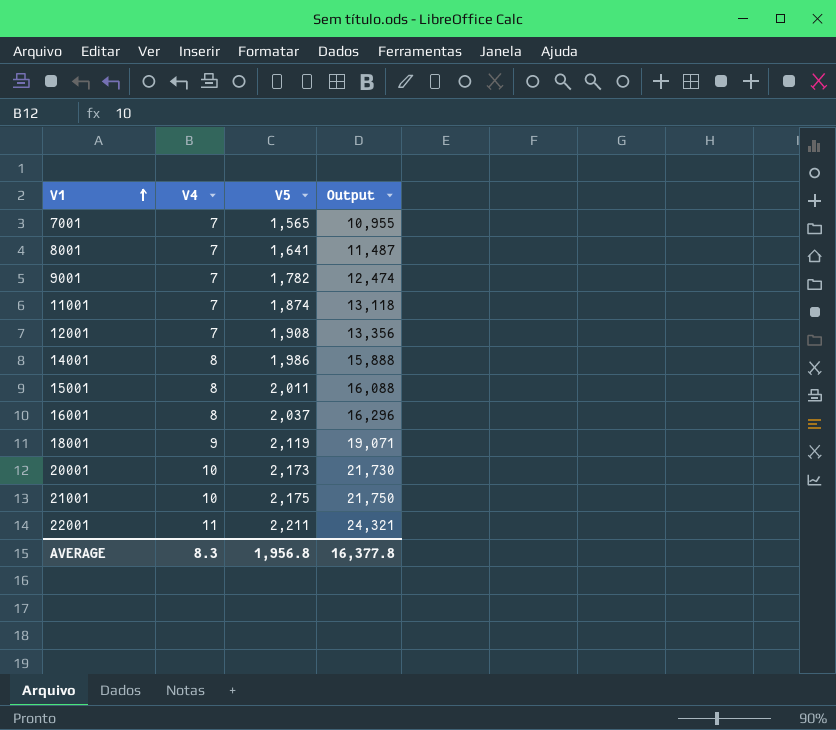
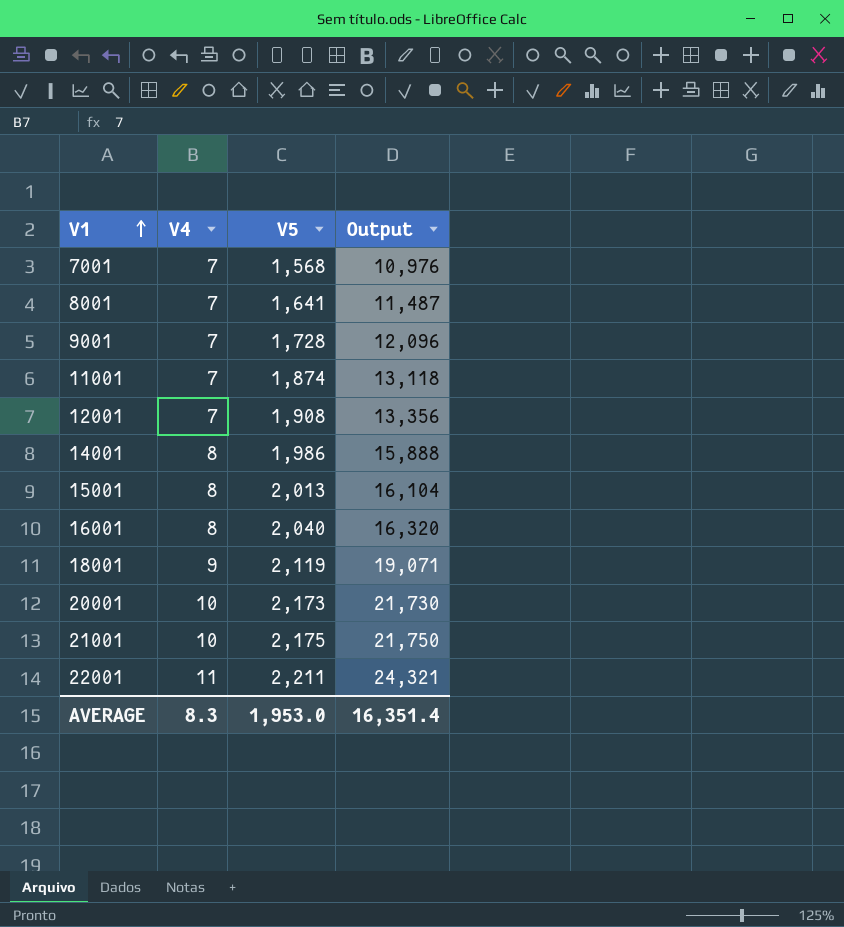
7001 | V5: 1,565 -> 1,568
7001 | Output: 10,955 -> 10,976
9001 | V5: 1,782 -> 1,728
9001 | Output: 12,474 -> 12,096
15001 | V5: 2,011 -> 2,013
15001 | Output: 16,088 -> 16,104
16001 | V5: 2,037 -> 2,040
16001 | Output: 16,296 -> 16,320
AVERAGE | V5: 1,956.8 -> 1,953.0
AVERAGE | Output: 16,377.8 -> 16,351.4

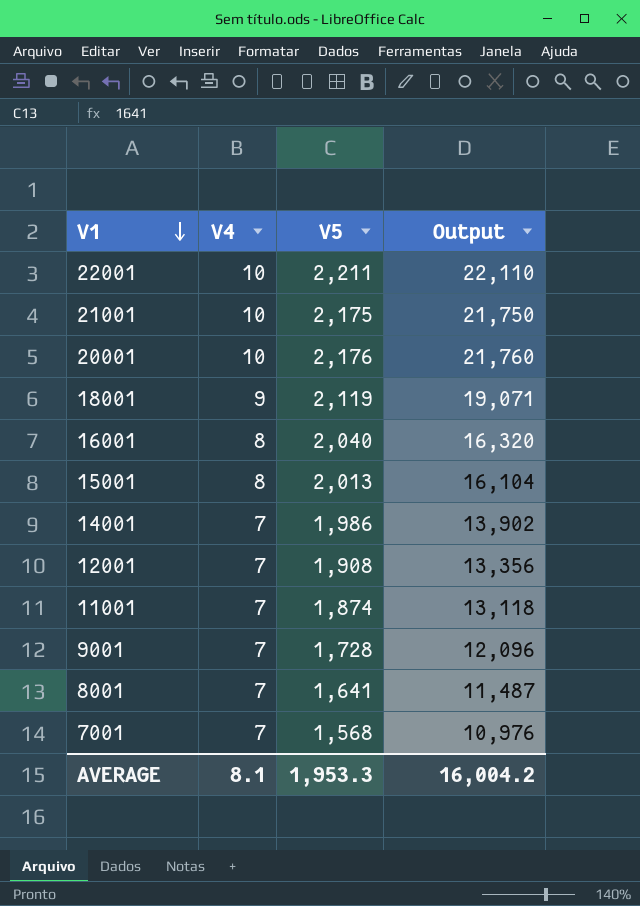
row order: V1 ascending -> V1 descending
22001 | V4: 11 -> 10
22001 | Output: 24,321 -> 22,110
20001 | V5: 2,173 -> 2,176
20001 | Output: 21,730 -> 21,760
14001 | V4: 8 -> 7
14001 | Output: 15,888 -> 13,902
AVERAGE | V4: 8.3 -> 8.1
AVERAGE | V5: 1,953.0 -> 1,953.3
AVERAGE | Output: 16,351.4 -> 16,004.2

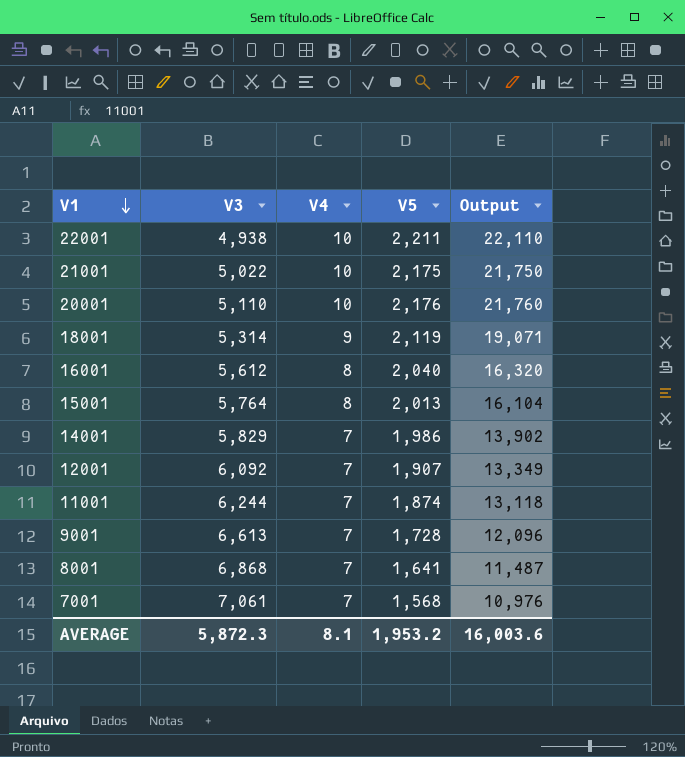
column V3 | position: none -> 2
12001 | V5: 1,908 -> 1,907
12001 | Output: 13,356 -> 13,349
AVERAGE | V5: 1,953.3 -> 1,953.2
AVERAGE | Output: 16,004.2 -> 16,003.6

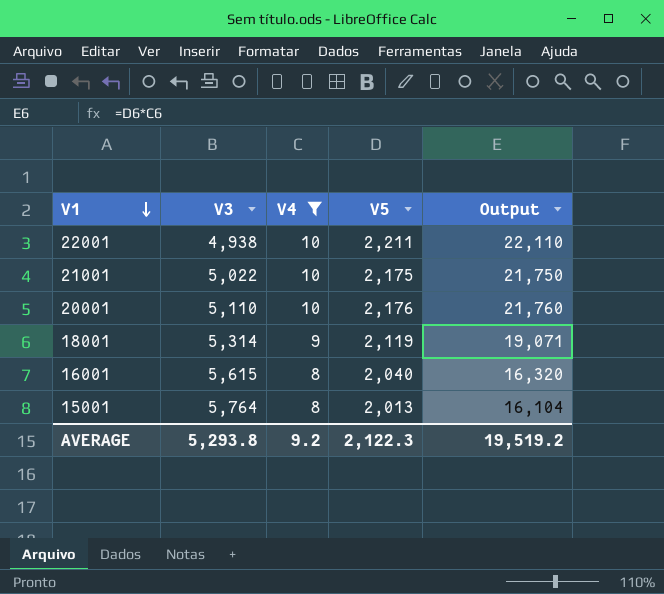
filter: none -> V4 != 7
16001 | V3: 5,612 -> 5,615
AVERAGE | V3: 5,872.3 -> 5,293.8
AVERAGE | V4: 8.1 -> 9.2
AVERAGE | V5: 1,953.2 -> 2,122.3
AVERAGE | Output: 16,003.6 -> 19,519.2

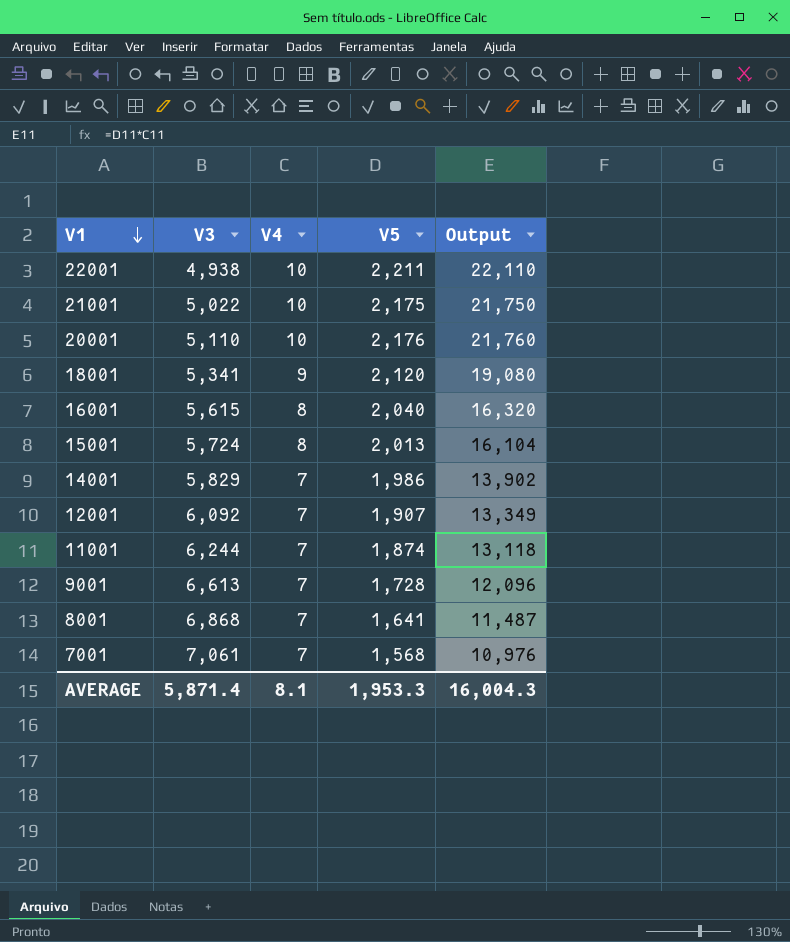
filter: V4 != 7 -> none
18001 | V3: 5,314 -> 5,341
18001 | V5: 2,119 -> 2,120
18001 | Output: 19,071 -> 19,080
15001 | V3: 5,764 -> 5,724
AVERAGE | V3: 5,293.8 -> 5,871.4
AVERAGE | V4: 9.2 -> 8.1
AVERAGE | V5: 2,122.3 -> 1,953.3
AVERAGE | Output: 19,519.2 -> 16,004.3

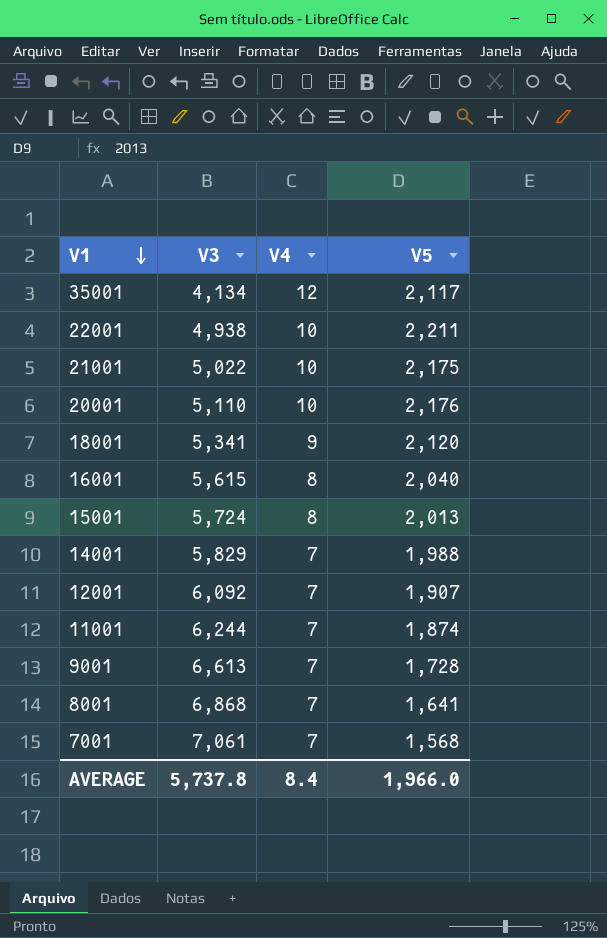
column Output | formula: [V4] * [V5] -> none
row 35001: none -> 4,134 | 12 | 2,117
14001 | V5: 1,986 -> 1,988
AVERAGE | V3: 5,871.4 -> 5,737.8
AVERAGE | V4: 8.1 -> 8.4
AVERAGE | V5: 1,953.3 -> 1,966.0

